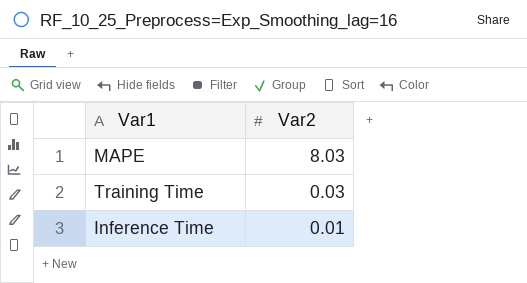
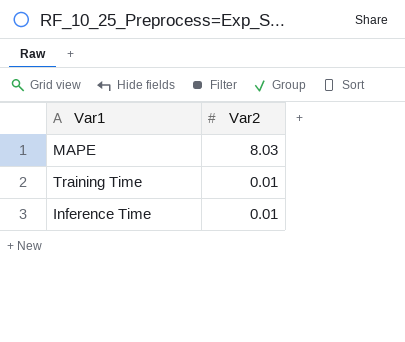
Training Time | Var2: 0.03 -> 0.01

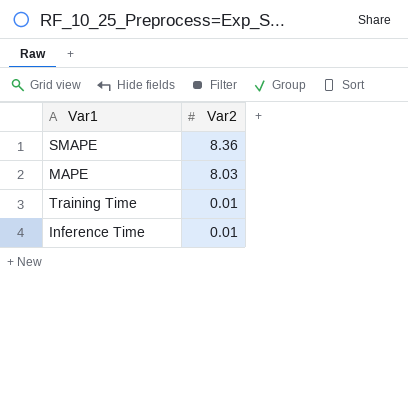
row SMAPE: none -> 8.36

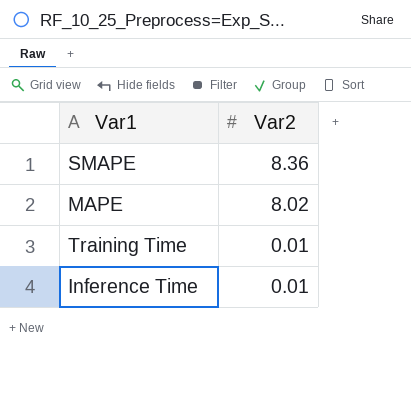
MAPE | Var2: 8.03 -> 8.02

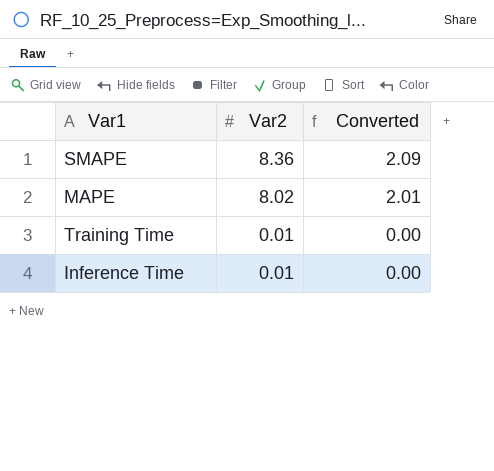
column Converted | formula: none -> [Var2] * 0.25

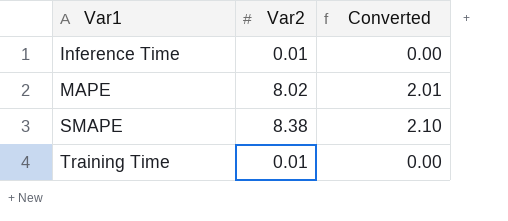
row order: Var2 descending -> Var1 ascending
SMAPE | Var2: 8.36 -> 8.38
SMAPE | Converted: 2.09 -> 2.10

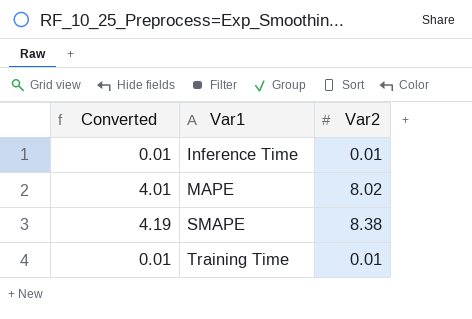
column Converted | formula: [Var2] * 0.25 -> [Var2] * 0.5
column Converted | position: 3 -> 1

